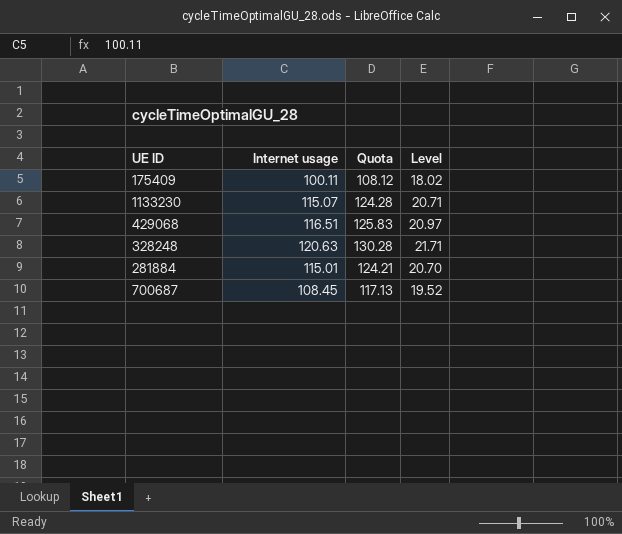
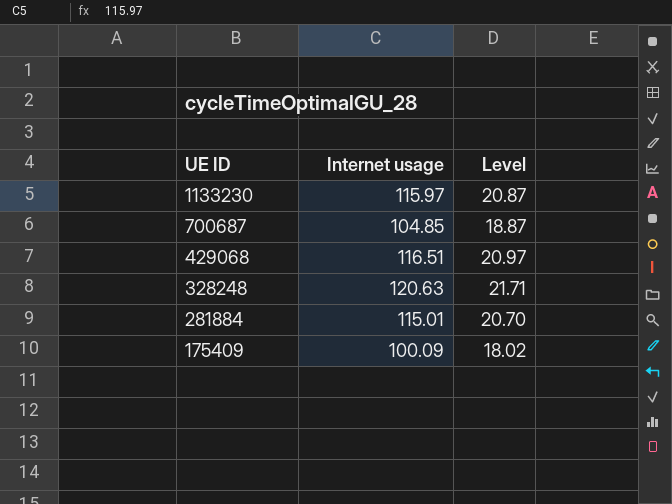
row order: none -> UE ID descending
column Quota | formula: [Internet usage] * 1.08 -> none
1133230 | Internet usage: 115.07 -> 115.97
1133230 | Level: 20.71 -> 20.87
700687 | Internet usage: 108.45 -> 104.85
700687 | Level: 19.52 -> 18.87
175409 | Internet usage: 100.11 -> 100.09

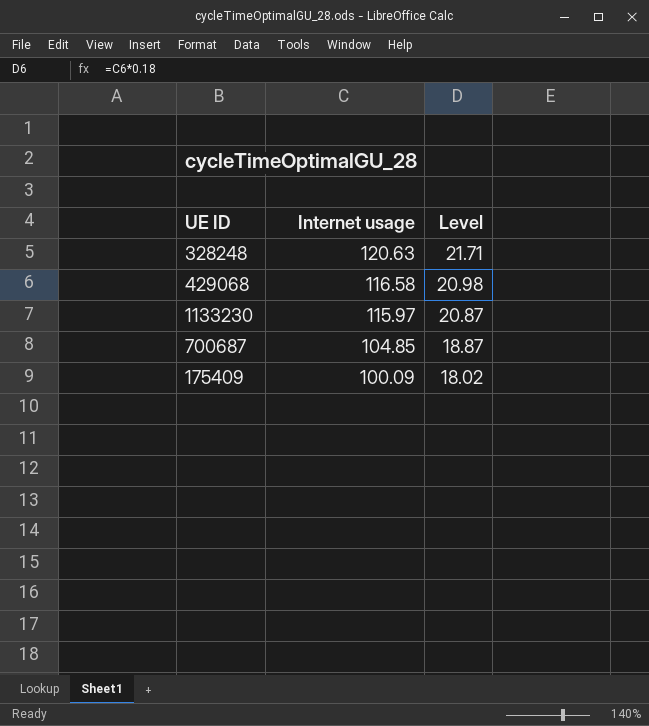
row order: UE ID descending -> Internet usage descending
row 281884: 115.01 | 20.70 -> none
429068 | Internet usage: 116.51 -> 116.58
429068 | Level: 20.97 -> 20.98

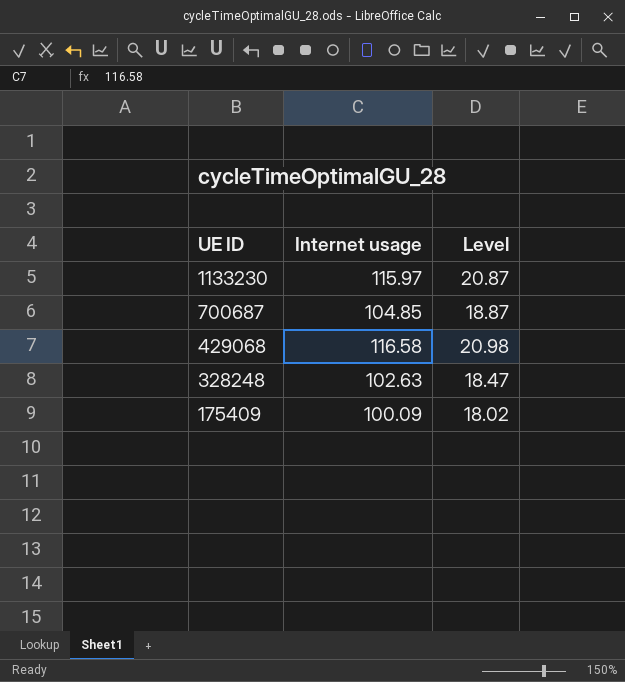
row order: Internet usage descending -> UE ID descending
328248 | Internet usage: 120.63 -> 102.63
328248 | Level: 21.71 -> 18.47

